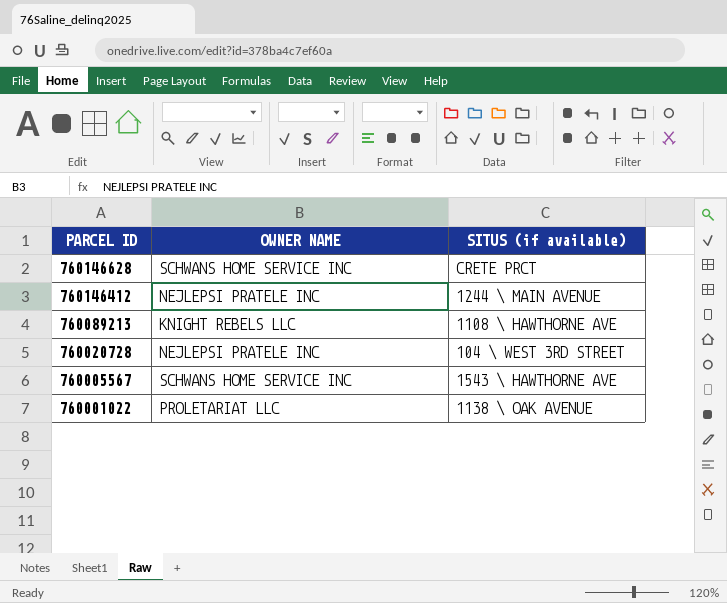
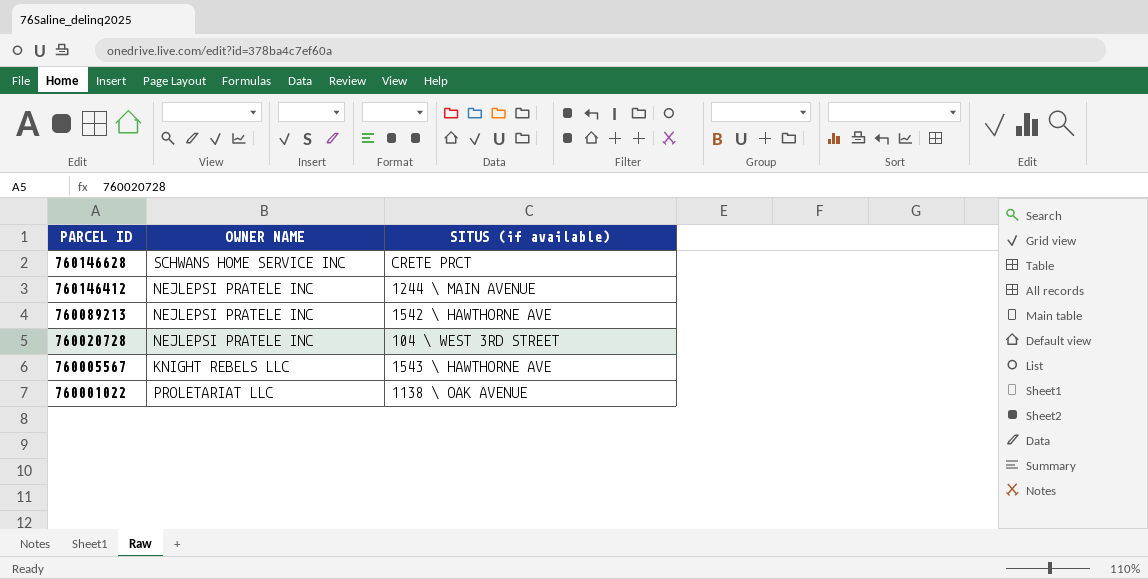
760089213 | OWNER NAME: KNIGHT REBELS LLC -> NEJLEPSI PRATELE INC
760089213 | SITUS (if available): 1108 \ HAWTHORNE AVE -> 1542 \ HAWTHORNE AVE
760005567 | OWNER NAME: SCHWANS HOME SERVICE INC -> KNIGHT REBELS LLC

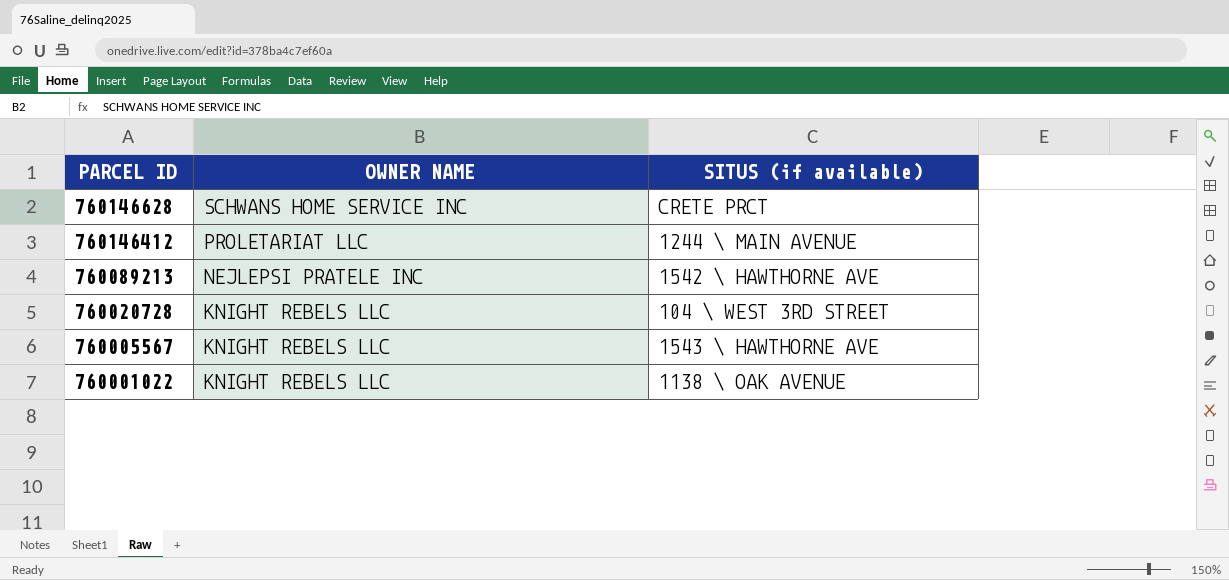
760146412 | OWNER NAME: NEJLEPSI PRATELE INC -> PROLETARIAT LLC
760020728 | OWNER NAME: NEJLEPSI PRATELE INC -> KNIGHT REBELS LLC
760001022 | OWNER NAME: PROLETARIAT LLC -> KNIGHT REBELS LLC

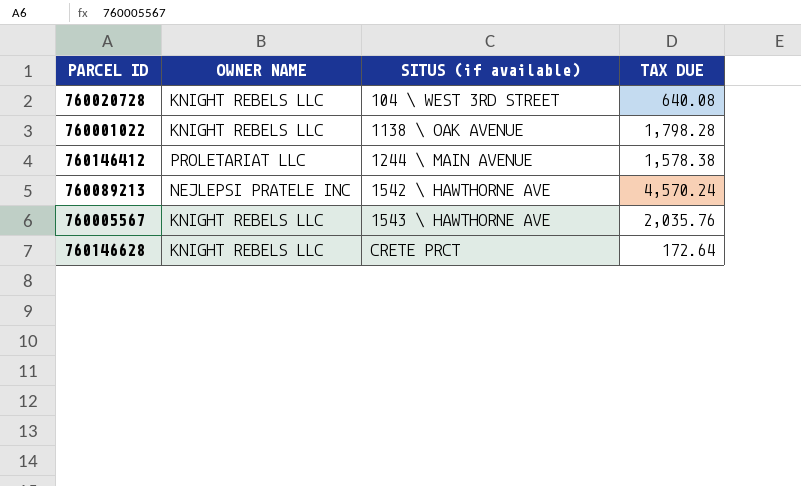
row order: PARCEL ID descending -> SITUS (if available) ascending
column TAX DUE | position: none -> 4
760146628 | OWNER NAME: SCHWANS HOME SERVICE INC -> KNIGHT REBELS LLC

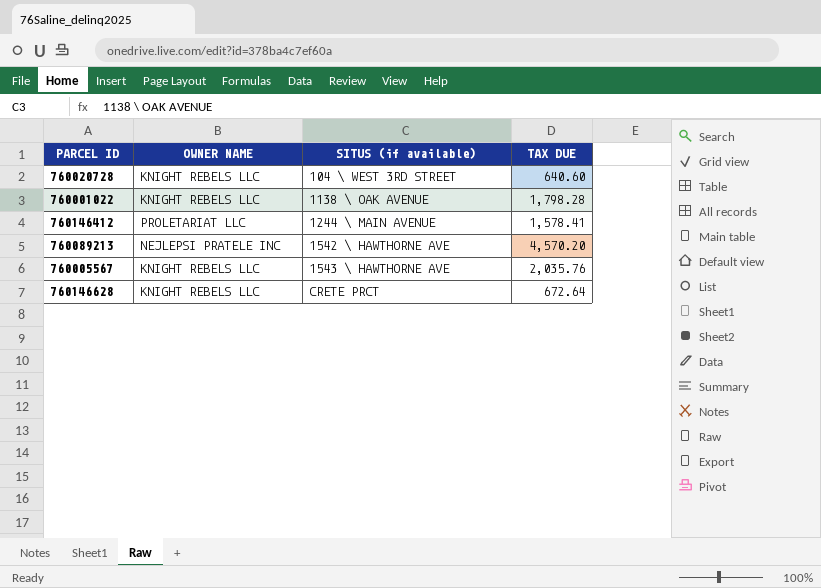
760020728 | TAX DUE: 640.08 -> 640.60
760146412 | TAX DUE: 1,578.38 -> 1,578.41
760089213 | TAX DUE: 4,570.24 -> 4,570.20
760146628 | TAX DUE: 172.64 -> 672.64

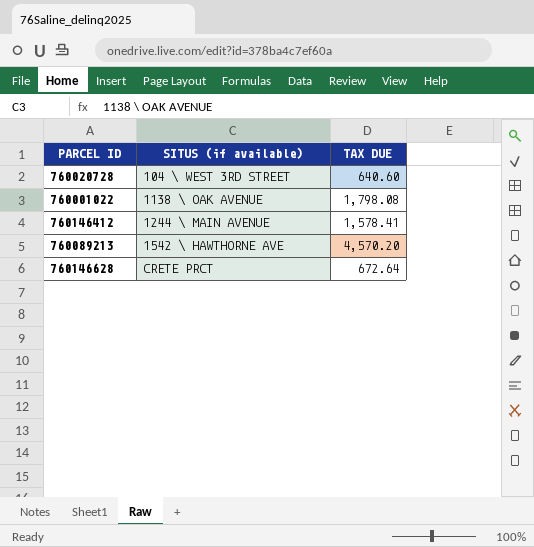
column OWNER NAME | position: 2 -> none
row 760005567: KNIGHT REBELS LLC | 1543 \ HAWTHORNE AVE | 2,035.76 -> none
760001022 | TAX DUE: 1,798.28 -> 1,798.08

